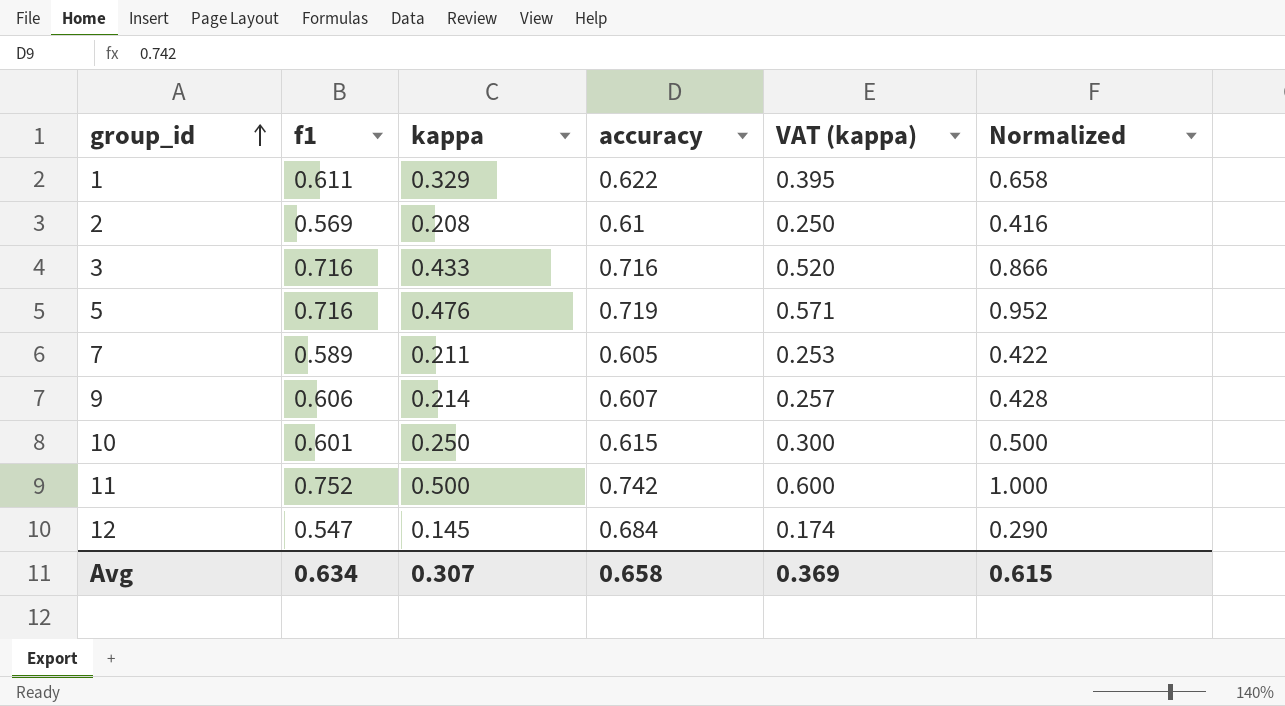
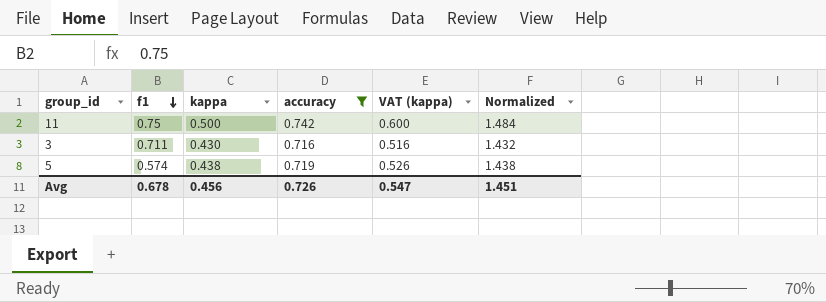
filter: none -> accuracy >= 0.716
row order: group_id ascending -> f1 descending
column Normalized | formula: [kappa] * 2 -> [accuracy] * 2
11 | f1: 0.752 -> 0.75
3 | f1: 0.716 -> 0.711
3 | kappa: 0.433 -> 0.430
3 | VAT (kappa): 0.520 -> 0.516
5 | f1: 0.716 -> 0.574
5 | kappa: 0.476 -> 0.438
5 | VAT (kappa): 0.571 -> 0.526
Avg | f1: 0.634 -> 0.678
Avg | kappa: 0.307 -> 0.456
Avg | accuracy: 0.658 -> 0.726
Avg | VAT (kappa): 0.369 -> 0.547
Avg | Normalized: 0.615 -> 1.451

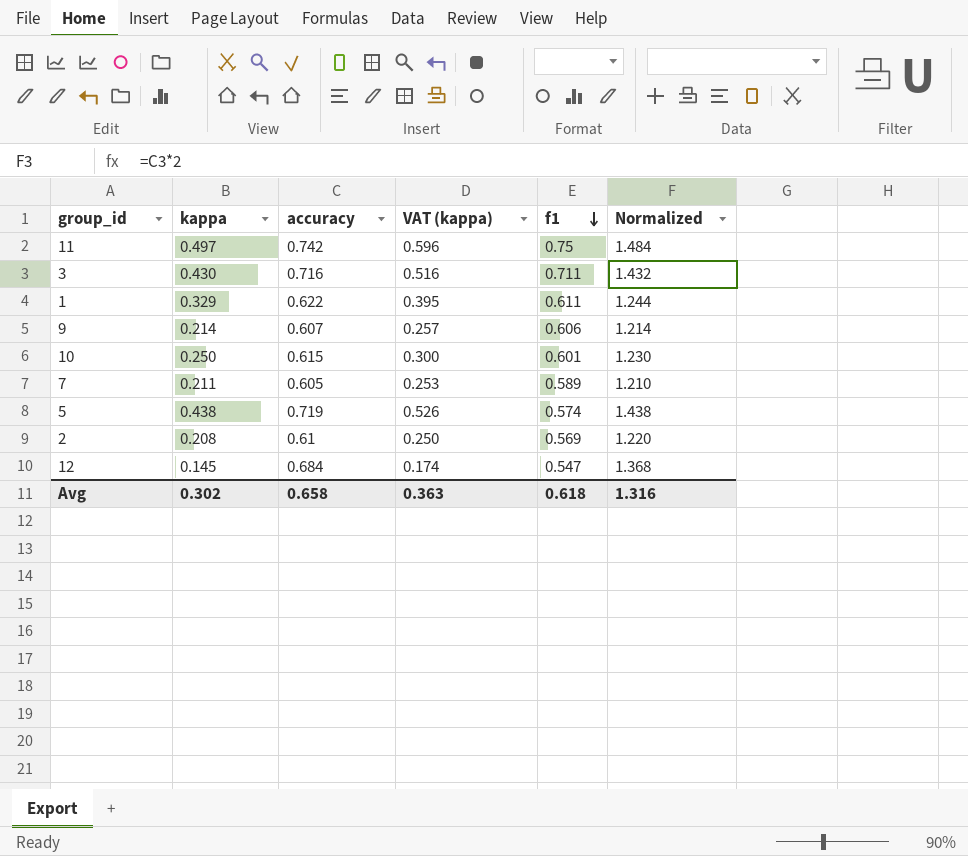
filter: accuracy >= 0.716 -> none
column f1 | position: 2 -> 5
11 | kappa: 0.500 -> 0.497
11 | VAT (kappa): 0.600 -> 0.596
Avg | kappa: 0.456 -> 0.302
Avg | accuracy: 0.726 -> 0.658
Avg | VAT (kappa): 0.547 -> 0.363
Avg | f1: 0.678 -> 0.618
Avg | Normalized: 1.451 -> 1.316

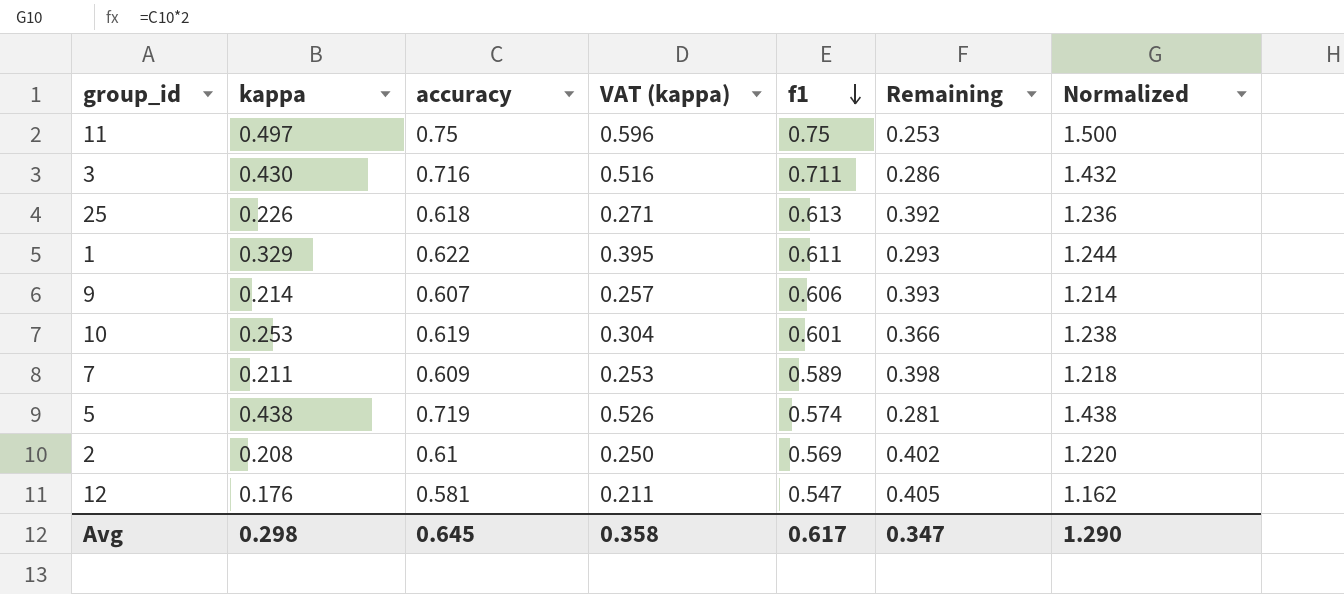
column Remaining | formula: none -> [accuracy] - [kappa]
11 | accuracy: 0.742 -> 0.75
11 | Normalized: 1.484 -> 1.500
row 25: none -> 0.226 | 0.618 | 0.271 | 0.613 | 0.392 | 1.236
10 | kappa: 0.250 -> 0.253
10 | accuracy: 0.615 -> 0.619
10 | VAT (kappa): 0.300 -> 0.304
10 | Normalized: 1.230 -> 1.238
7 | accuracy: 0.605 -> 0.609
7 | Normalized: 1.210 -> 1.218
12 | kappa: 0.145 -> 0.176
12 | accuracy: 0.684 -> 0.581
12 | VAT (kappa): 0.174 -> 0.211
12 | Normalized: 1.368 -> 1.162
Avg | kappa: 0.302 -> 0.298
Avg | accuracy: 0.658 -> 0.645
Avg | VAT (kappa): 0.363 -> 0.358
Avg | f1: 0.618 -> 0.617
Avg | Normalized: 1.316 -> 1.290

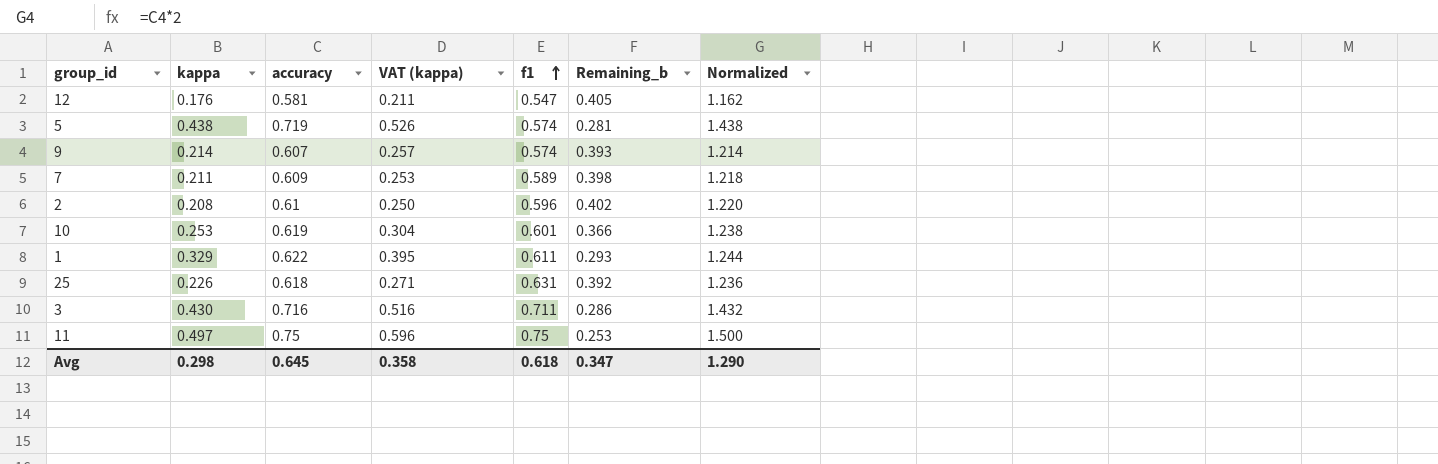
row order: f1 descending -> f1 ascending
column name: Remaining -> Remaining_b
9 | f1: 0.606 -> 0.574
2 | f1: 0.569 -> 0.596
25 | f1: 0.613 -> 0.631
Avg | f1: 0.617 -> 0.618

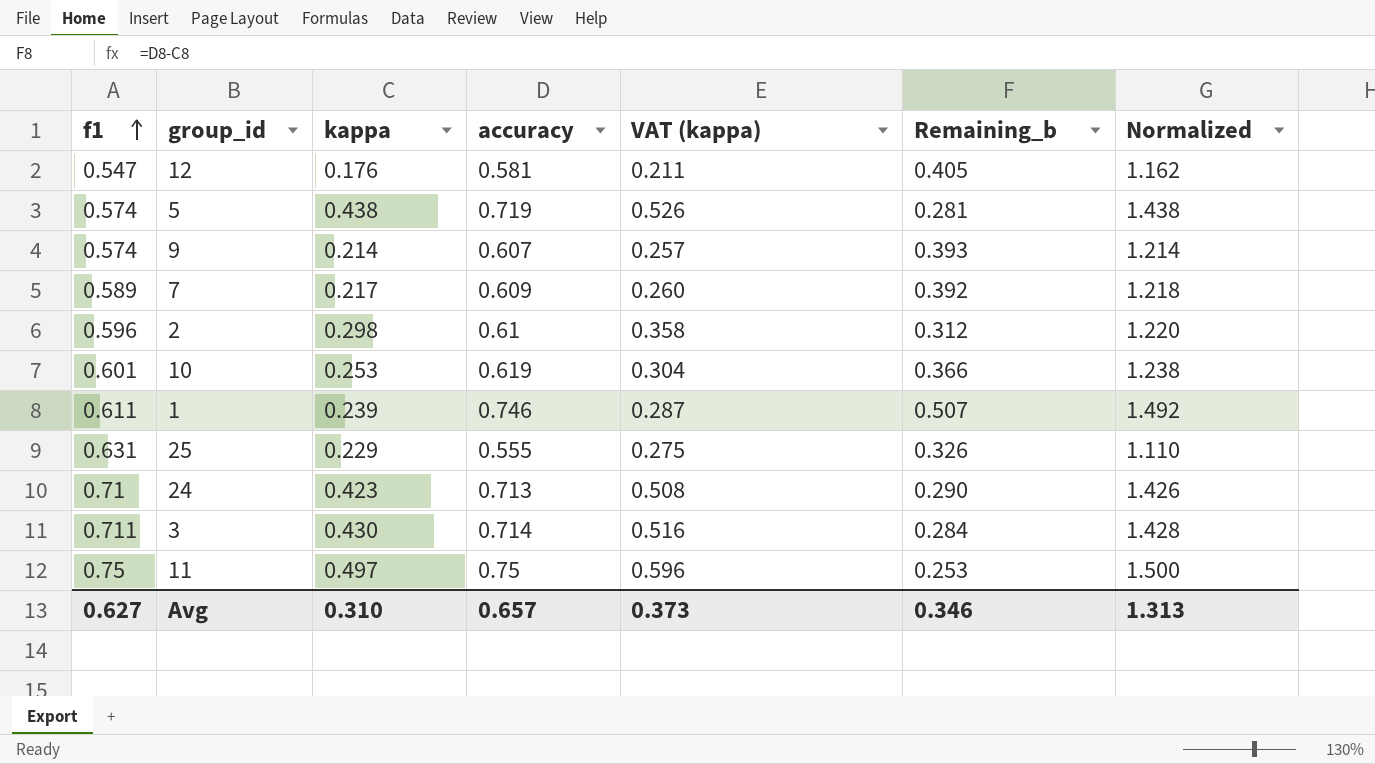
column f1 | position: 5 -> 1
7 | kappa: 0.211 -> 0.217
7 | VAT (kappa): 0.253 -> 0.260
7 | Remaining_b: 0.398 -> 0.392
2 | kappa: 0.208 -> 0.298
2 | VAT (kappa): 0.250 -> 0.358
2 | Remaining_b: 0.402 -> 0.312
1 | kappa: 0.329 -> 0.239
1 | accuracy: 0.622 -> 0.746
1 | VAT (kappa): 0.395 -> 0.287
1 | Remaining_b: 0.293 -> 0.507
1 | Normalized: 1.244 -> 1.492
25 | kappa: 0.226 -> 0.229
25 | accuracy: 0.618 -> 0.555
25 | VAT (kappa): 0.271 -> 0.275
25 | Remaining_b: 0.392 -> 0.326
25 | Normalized: 1.236 -> 1.110
row 24: none -> 0.71 | 0.423 | 0.713 | 0.508 | 0.290 | 1.426
3 | accuracy: 0.716 -> 0.714
3 | Remaining_b: 0.286 -> 0.284
3 | Normalized: 1.432 -> 1.428
Avg | f1: 0.618 -> 0.627
Avg | kappa: 0.298 -> 0.310
Avg | accuracy: 0.645 -> 0.657
Avg | VAT (kappa): 0.358 -> 0.373
Avg | Remaining_b: 0.347 -> 0.346
Avg | Normalized: 1.290 -> 1.313

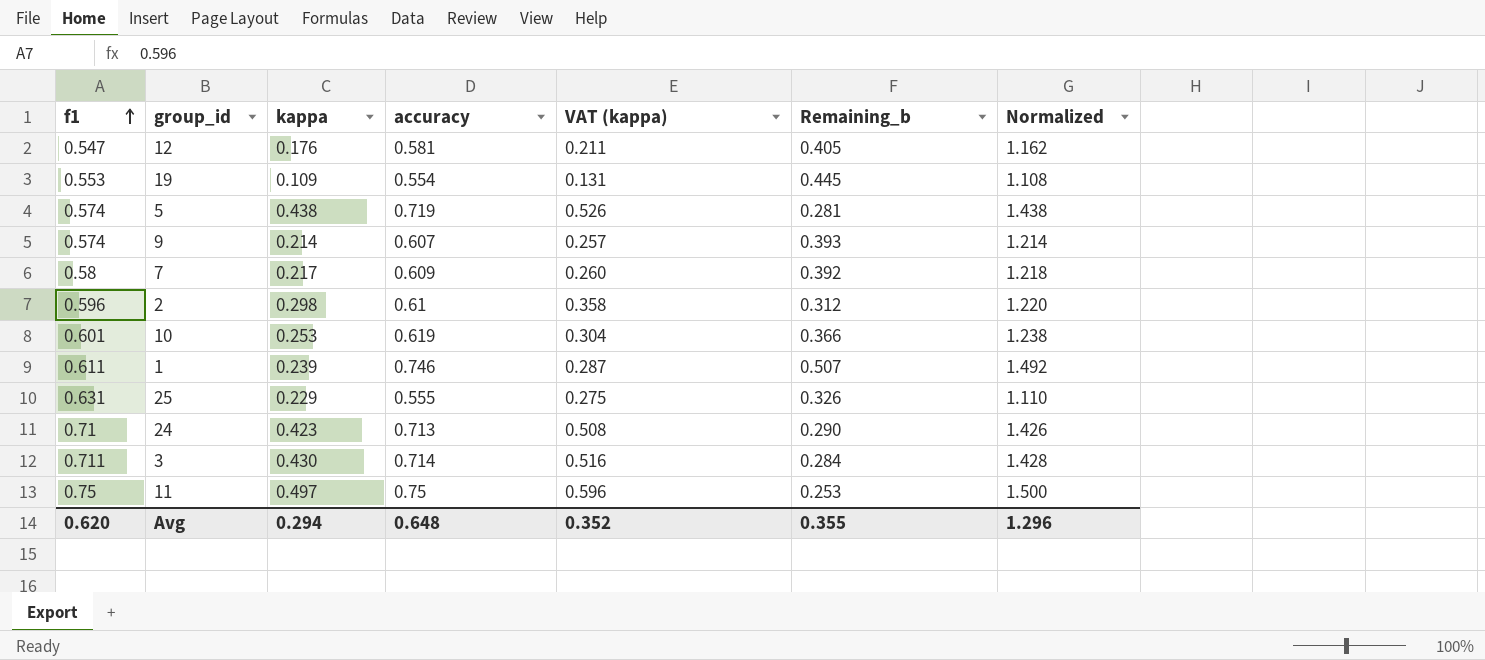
row 19: none -> 0.553 | 0.109 | 0.554 | 0.131 | 0.445 | 1.108
7 | f1: 0.589 -> 0.58
Avg | f1: 0.627 -> 0.620
Avg | kappa: 0.310 -> 0.294
Avg | accuracy: 0.657 -> 0.648
Avg | VAT (kappa): 0.373 -> 0.352
Avg | Remaining_b: 0.346 -> 0.355
Avg | Normalized: 1.313 -> 1.296

